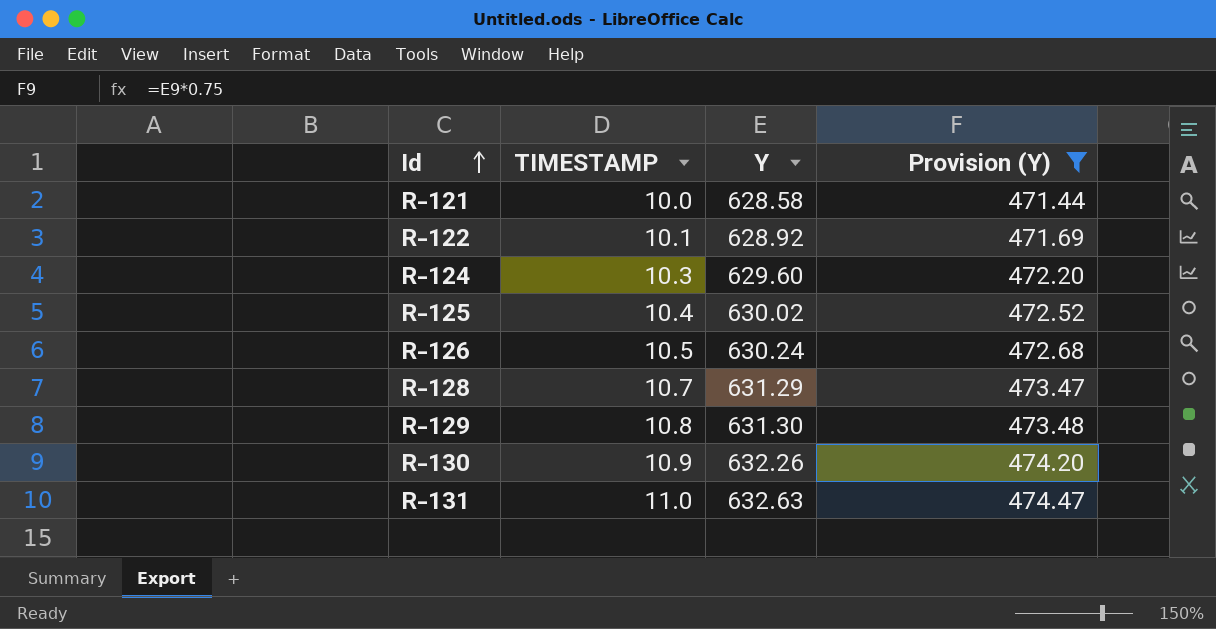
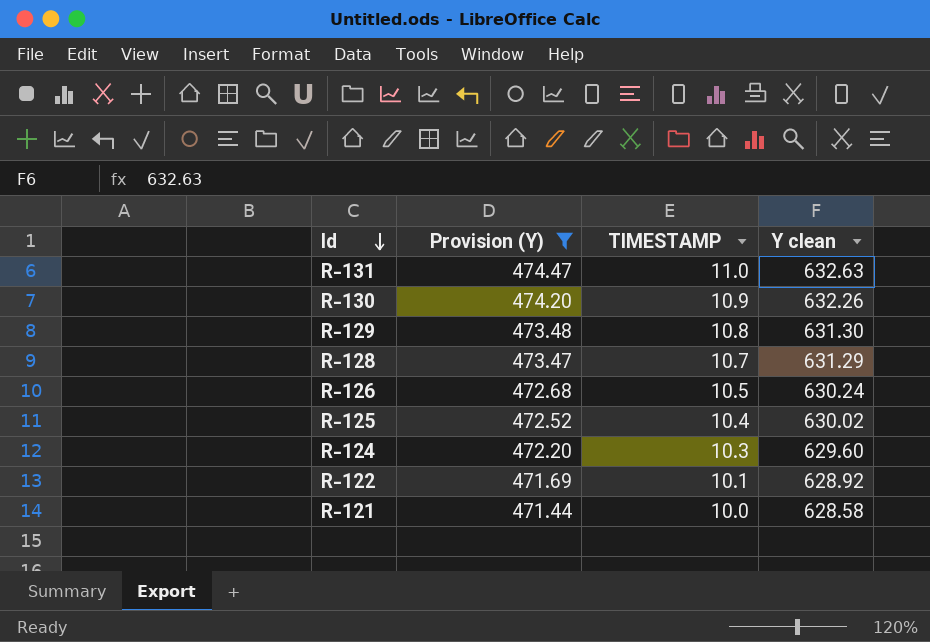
row order: Id ascending -> Id descending
column Provision (Y) | position: 4 -> 2
column name: Y -> Y clean

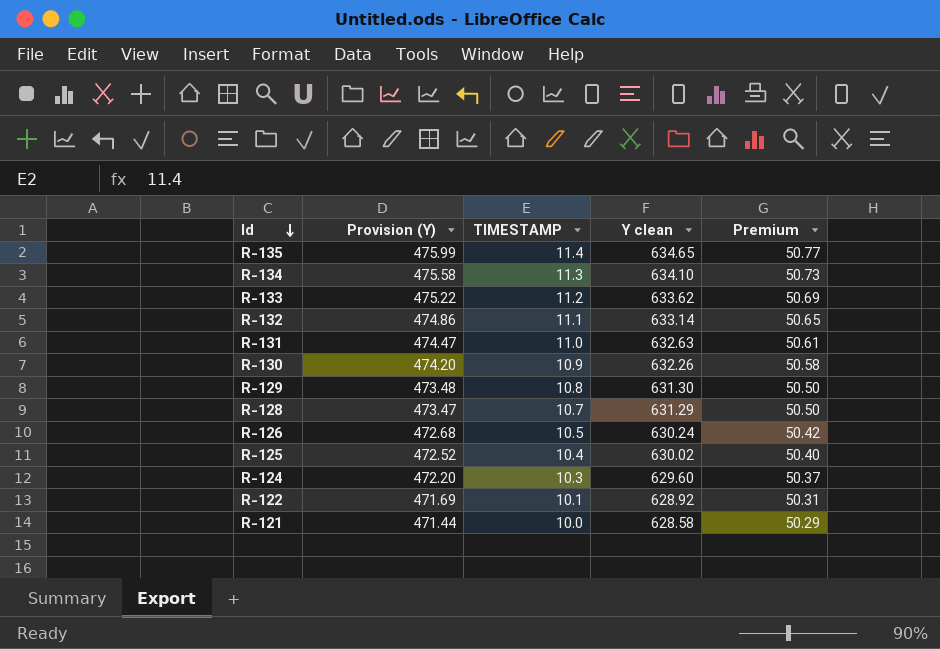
filter: Provision (Y) <= 474.47 -> none
column Premium | formula: none -> [Y clean] * 0.08

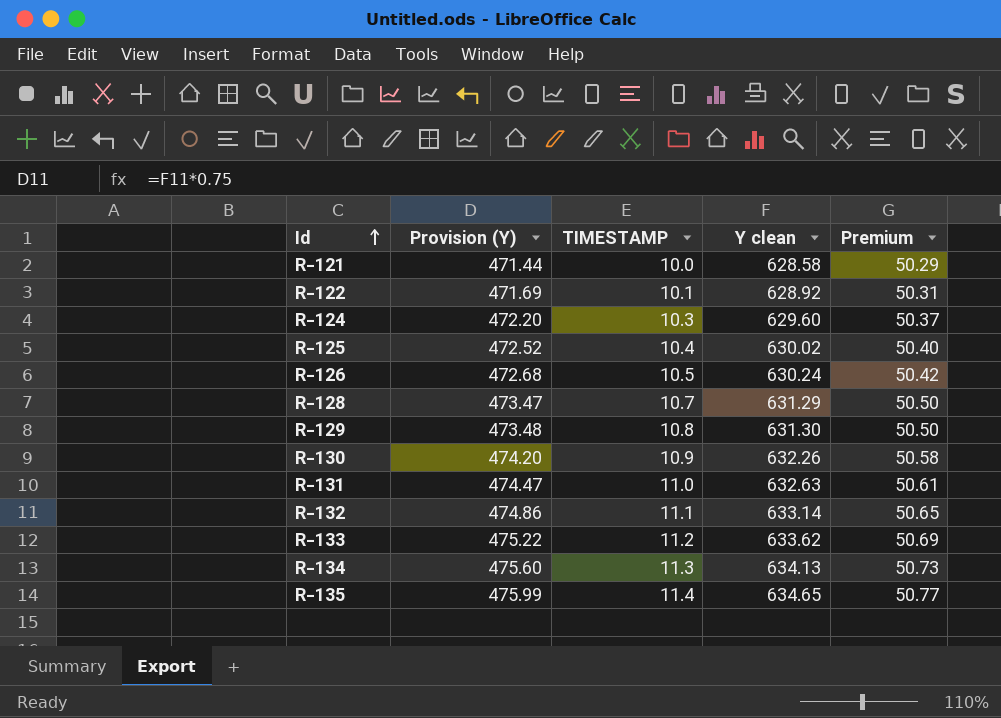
row order: Id descending -> Id ascending
R-134 | Provision (Y): 475.58 -> 475.60
R-134 | Y clean: 634.10 -> 634.13

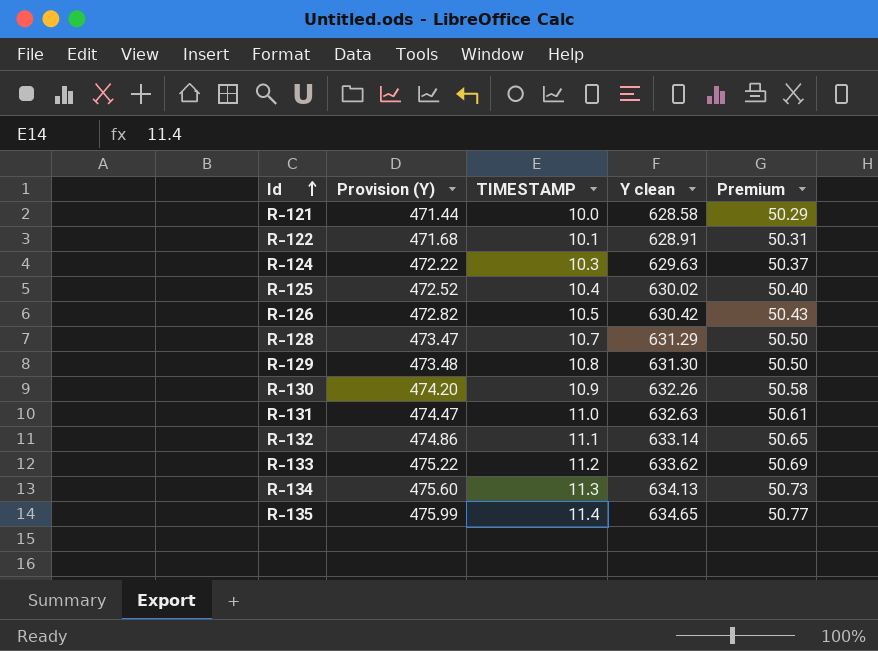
R-122 | Provision (Y): 471.69 -> 471.68
R-122 | Y clean: 628.92 -> 628.91
R-124 | Provision (Y): 472.20 -> 472.22
R-124 | Y clean: 629.60 -> 629.63
R-126 | Provision (Y): 472.68 -> 472.82
R-126 | Y clean: 630.24 -> 630.42
R-126 | Premium: 50.42 -> 50.43

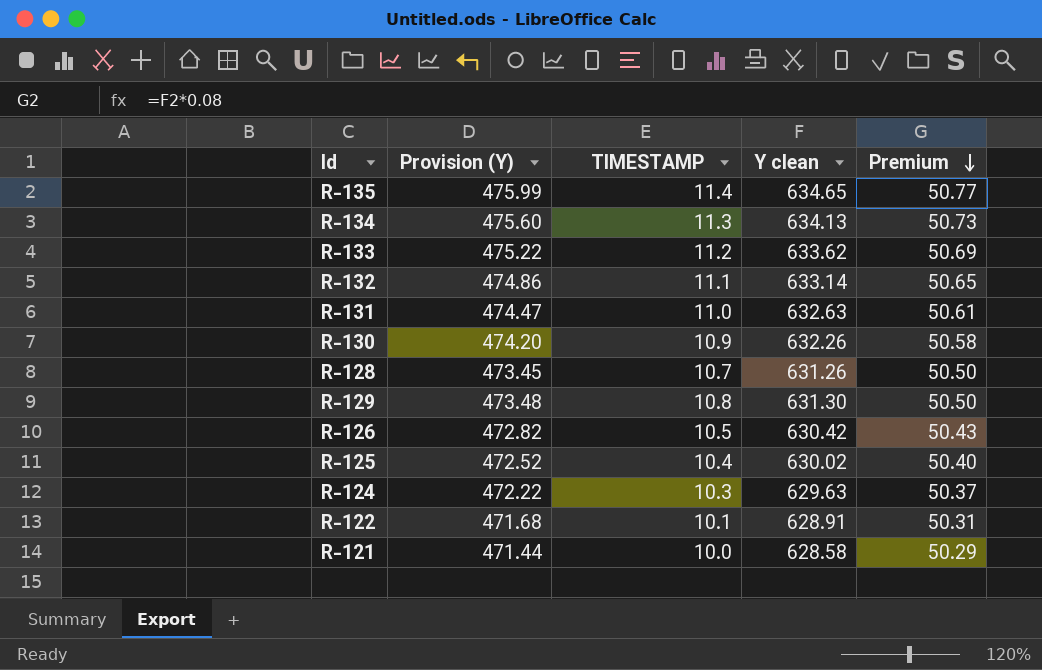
row order: Id ascending -> Premium descending
R-128 | Provision (Y): 473.47 -> 473.45
R-128 | Y clean: 631.29 -> 631.26

